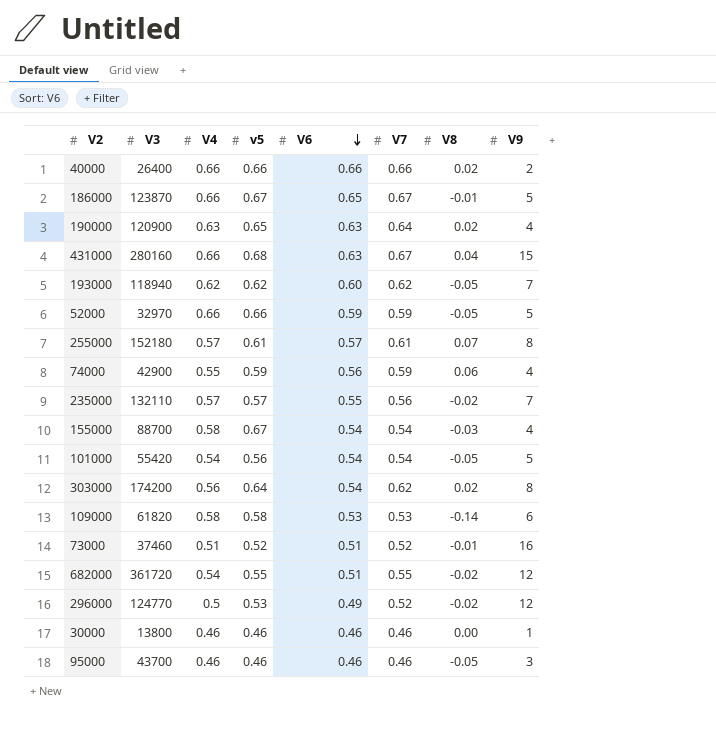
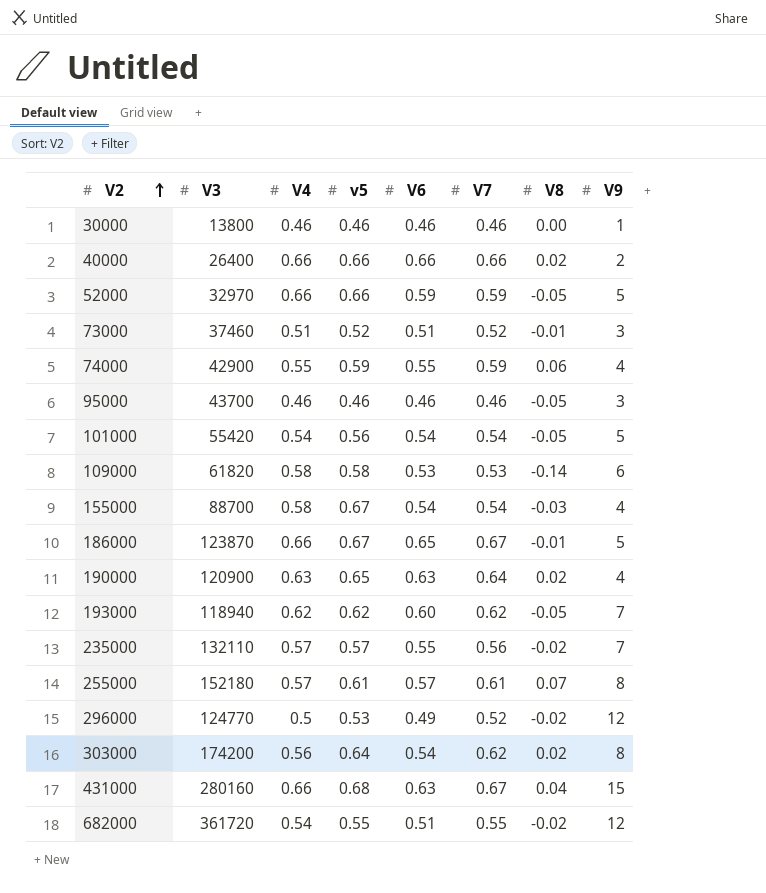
row order: V6 descending -> V2 ascending
73000 | V9: 16 -> 3
74000 | V6: 0.56 -> 0.55

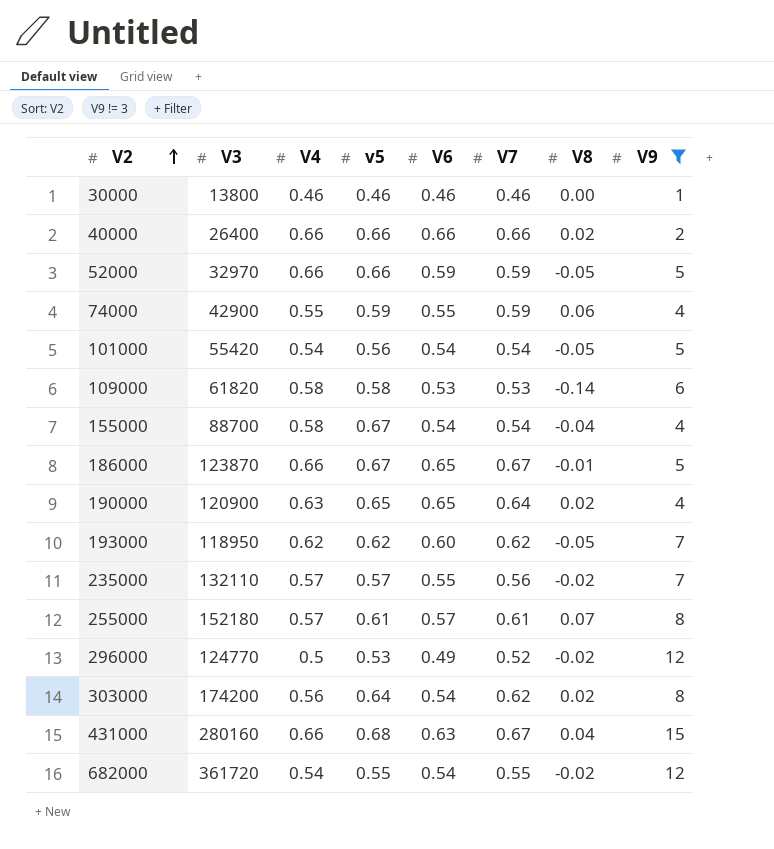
filter: none -> V9 != 3
155000 | V8: -0.03 -> -0.04
190000 | V6: 0.63 -> 0.65
193000 | V3: 118940 -> 118950
682000 | V6: 0.51 -> 0.54

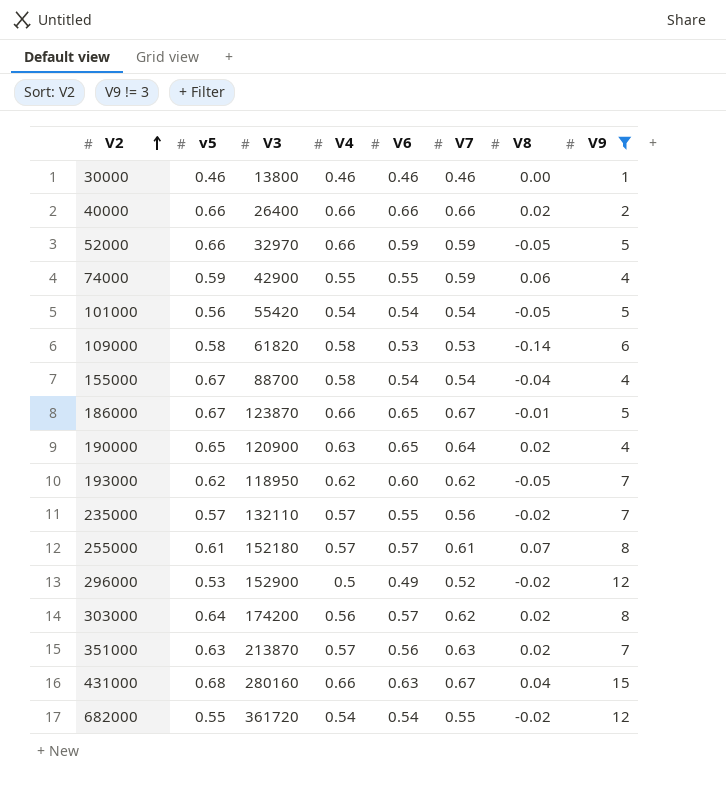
column v5 | position: 4 -> 2
296000 | V3: 124770 -> 152900
303000 | V6: 0.54 -> 0.57
row 351000: none -> 0.63 | 213870 | 0.57 | 0.56 | 0.63 | 0.02 | 7

